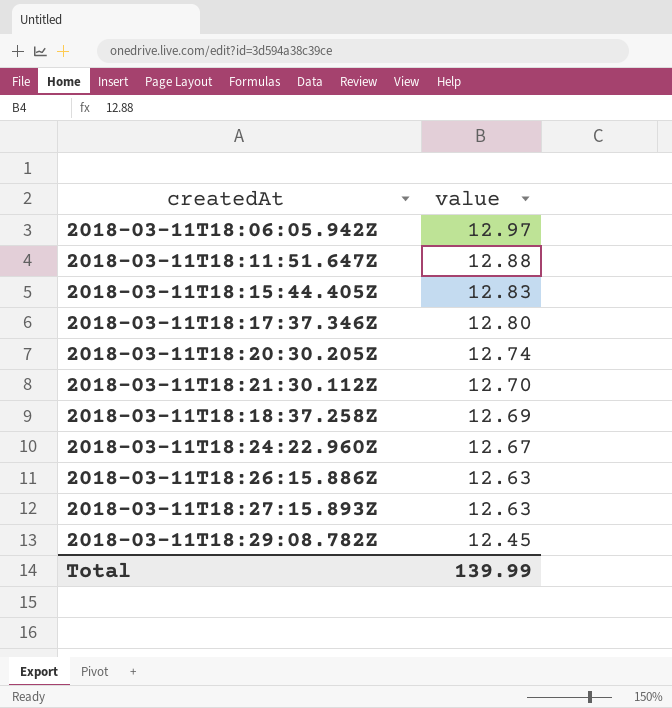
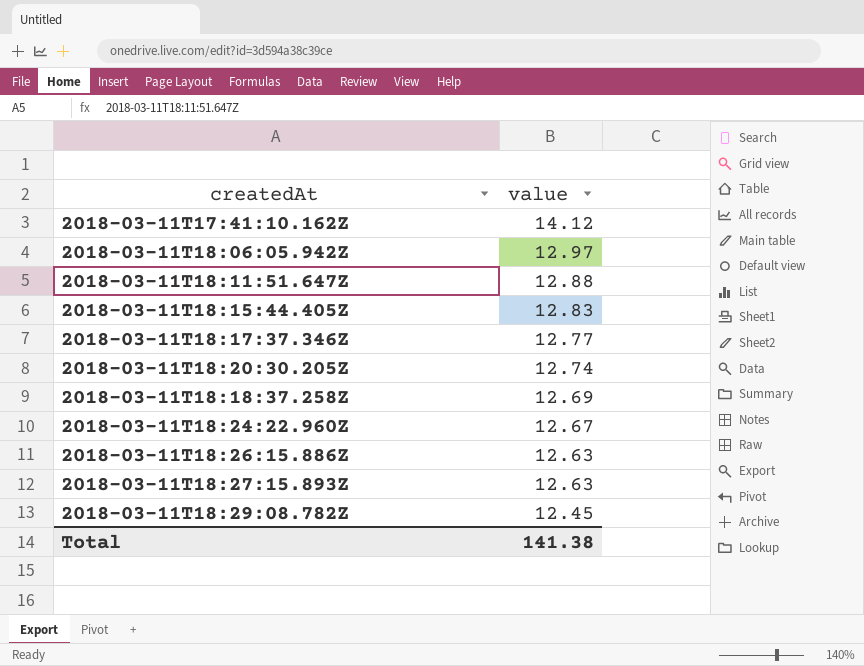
row 2018-03-11T18:21:30.112Z: 12.70 -> none
row 2018-03-11T17:41:10.162Z: none -> 14.12
2018-03-11T18:17:37.346Z | value: 12.80 -> 12.77
Total | value: 139.99 -> 141.38

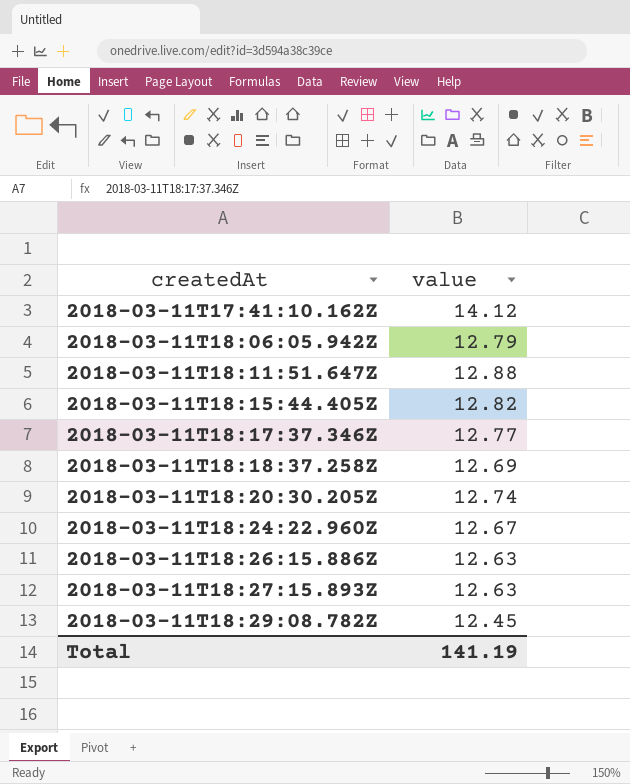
row order: value descending -> createdAt ascending
2018-03-11T18:06:05.942Z | value: 12.97 -> 12.79
2018-03-11T18:15:44.405Z | value: 12.83 -> 12.82
Total | value: 141.38 -> 141.19

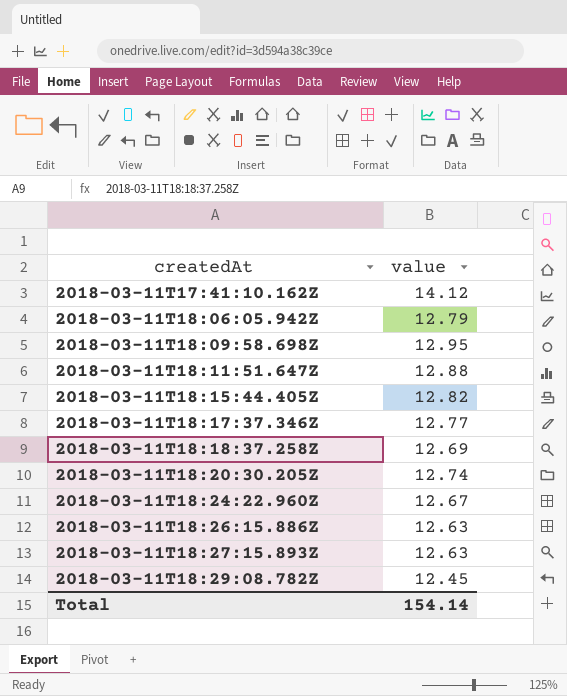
row 2018-03-11T18:09:58.698Z: none -> 12.95
Total | value: 141.19 -> 154.14

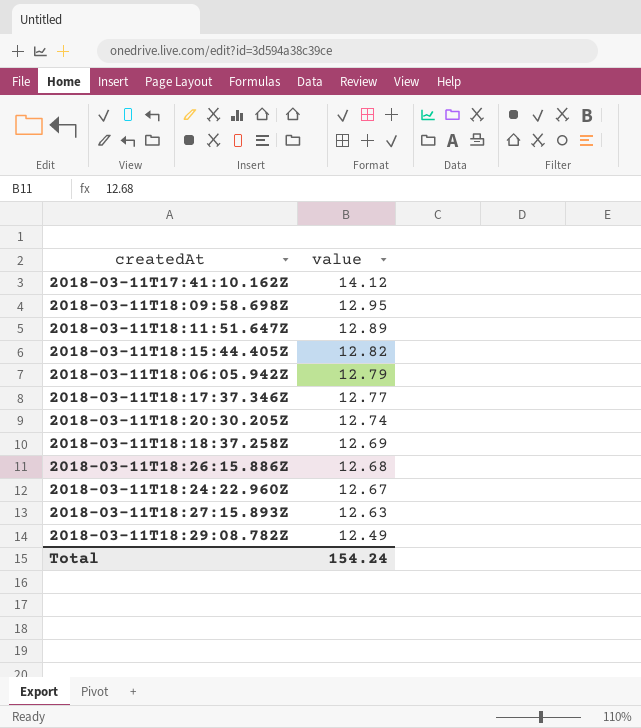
row order: createdAt ascending -> value descending
2018-03-11T18:11:51.647Z | value: 12.88 -> 12.89
2018-03-11T18:26:15.886Z | value: 12.63 -> 12.68
2018-03-11T18:29:08.782Z | value: 12.45 -> 12.49
Total | value: 154.14 -> 154.24

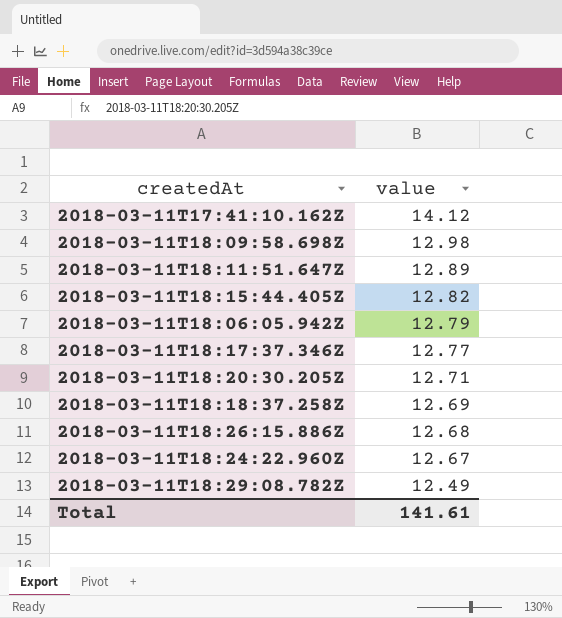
row 2018-03-11T18:27:15.893Z: 12.63 -> none
2018-03-11T18:09:58.698Z | value: 12.95 -> 12.98
2018-03-11T18:20:30.205Z | value: 12.74 -> 12.71
Total | value: 154.24 -> 141.61

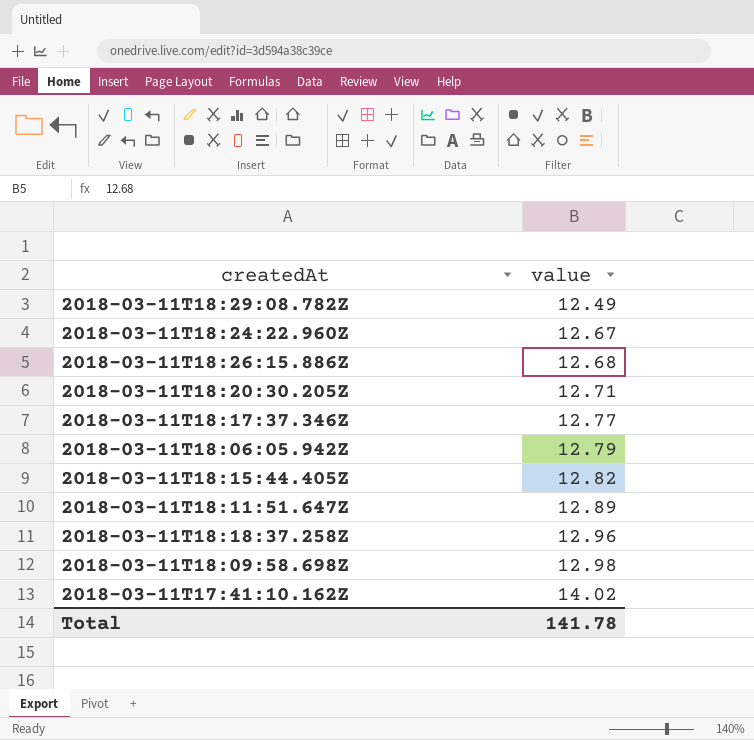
row order: value descending -> value ascending
2018-03-11T18:18:37.258Z | value: 12.69 -> 12.96
2018-03-11T17:41:10.162Z | value: 14.12 -> 14.02
Total | value: 141.61 -> 141.78

